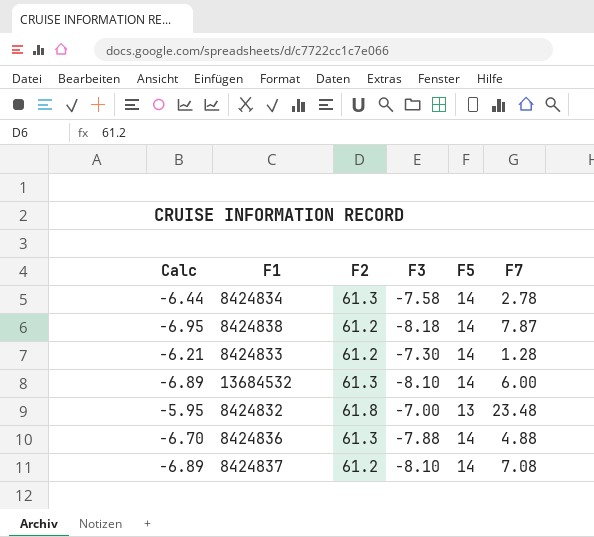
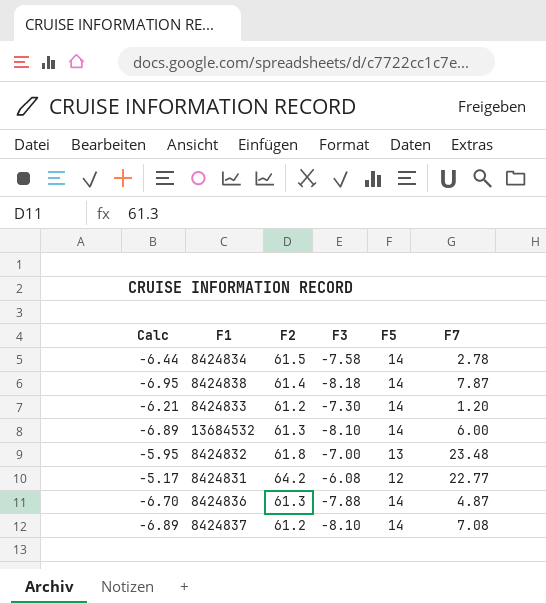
8424834 | F2: 61.3 -> 61.5
8424838 | F2: 61.2 -> 61.4
8424833 | F7: 1.28 -> 1.20
row 8424831: none -> -5.17 | 64.2 | -6.08 | 12 | 22.77
8424836 | F7: 4.88 -> 4.87

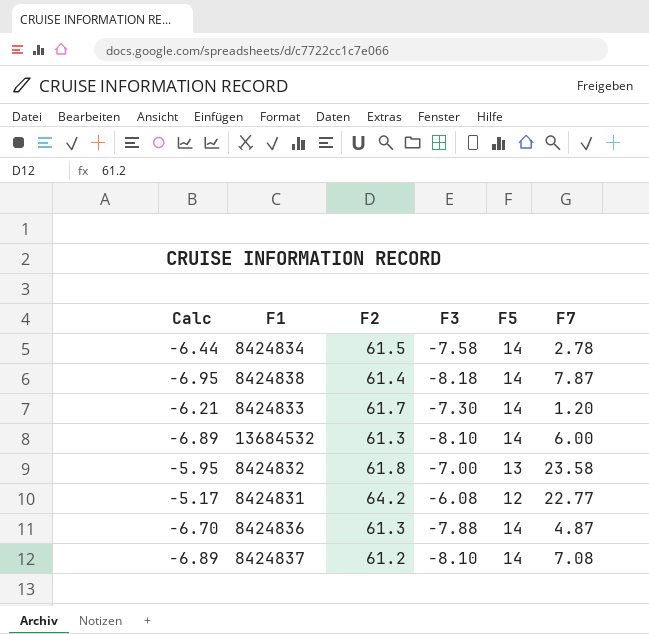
8424833 | F2: 61.2 -> 61.7
8424832 | F7: 23.48 -> 23.58

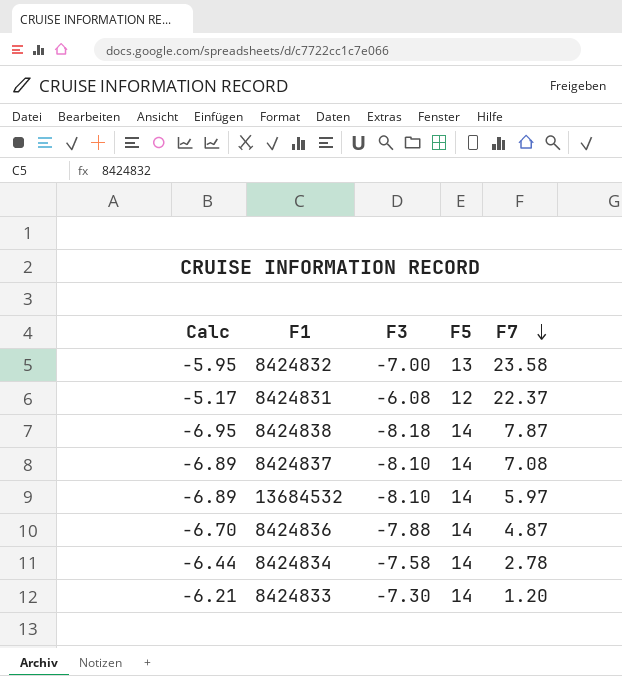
row order: none -> F7 descending
column F2 | position: 3 -> none
8424831 | F7: 22.77 -> 22.37
13684532 | F7: 6.00 -> 5.97

